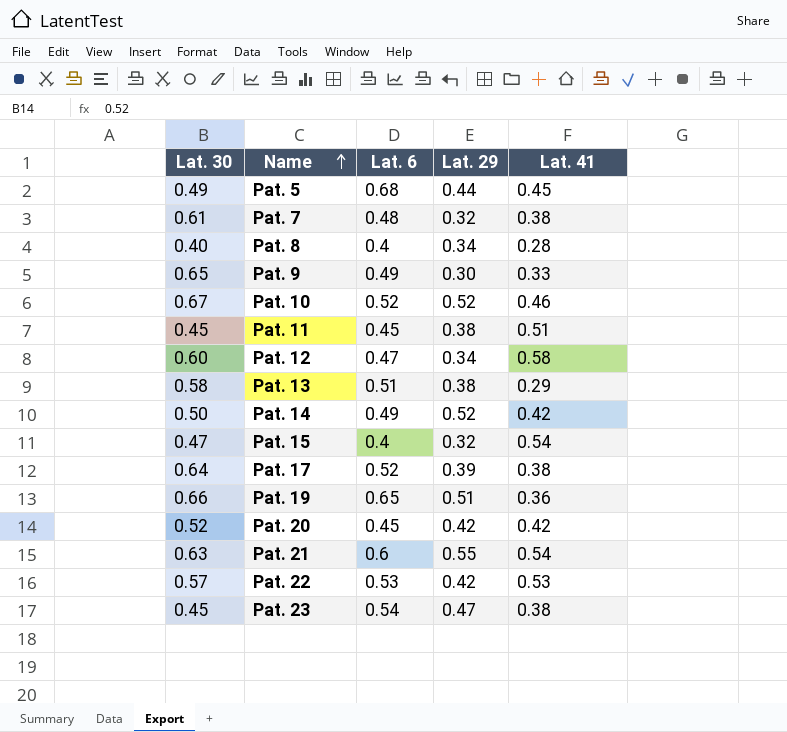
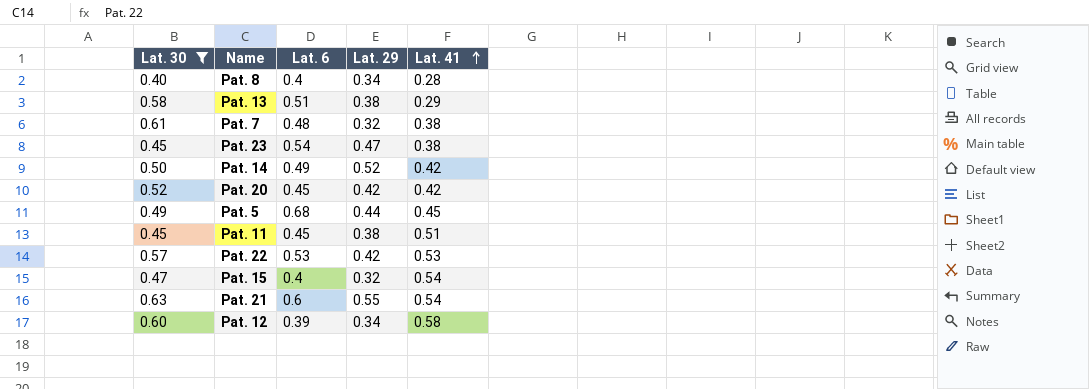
filter: none -> Lat. 30 <= 0.63
row order: Name ascending -> Lat. 41 ascending
Pat. 12 | Lat. 6: 0.47 -> 0.39

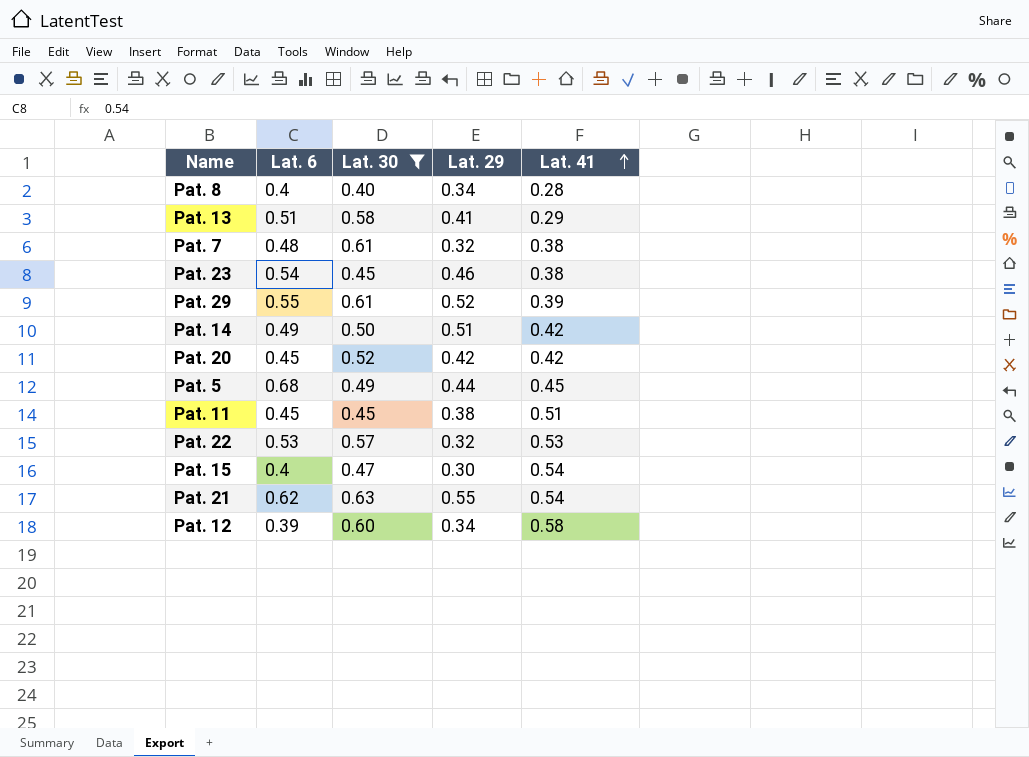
column Lat. 30 | position: 1 -> 3
Pat. 13 | Lat. 29: 0.38 -> 0.41
Pat. 23 | Lat. 29: 0.47 -> 0.46
row Pat. 29: none -> 0.55 | 0.61 | 0.52 | 0.39
Pat. 14 | Lat. 29: 0.52 -> 0.51
Pat. 22 | Lat. 29: 0.42 -> 0.32
Pat. 15 | Lat. 29: 0.32 -> 0.30
Pat. 21 | Lat. 6: 0.6 -> 0.62

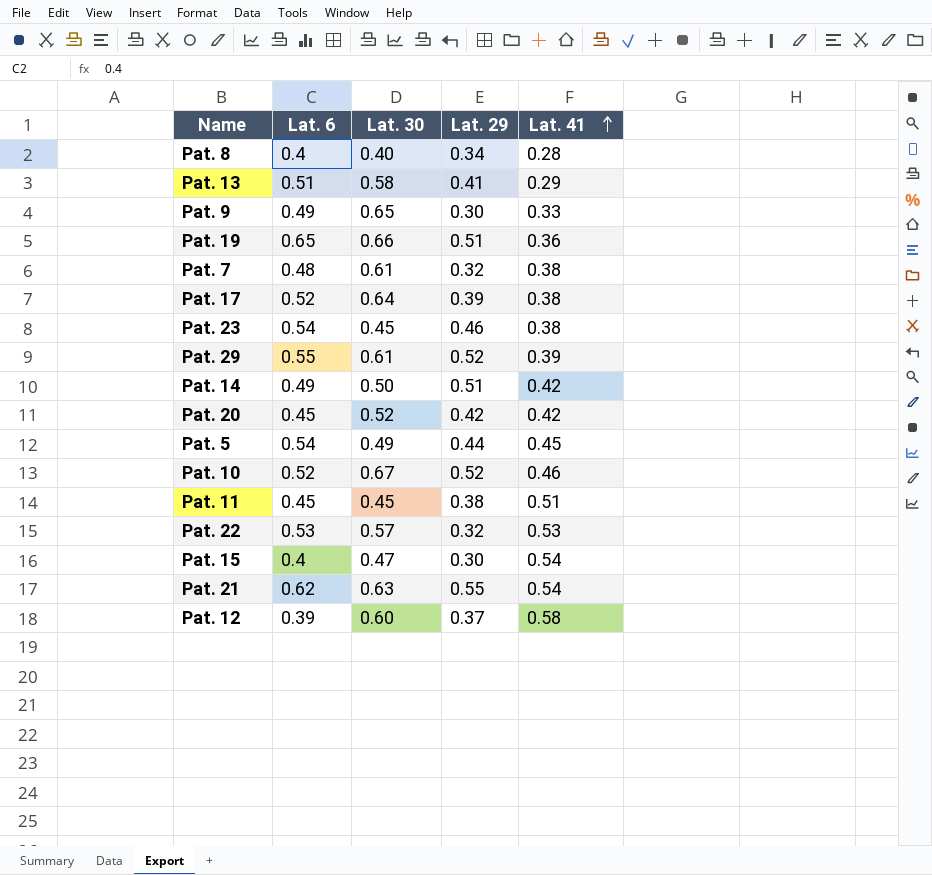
filter: Lat. 30 <= 0.63 -> none
Pat. 5 | Lat. 6: 0.68 -> 0.54
Pat. 12 | Lat. 29: 0.34 -> 0.37

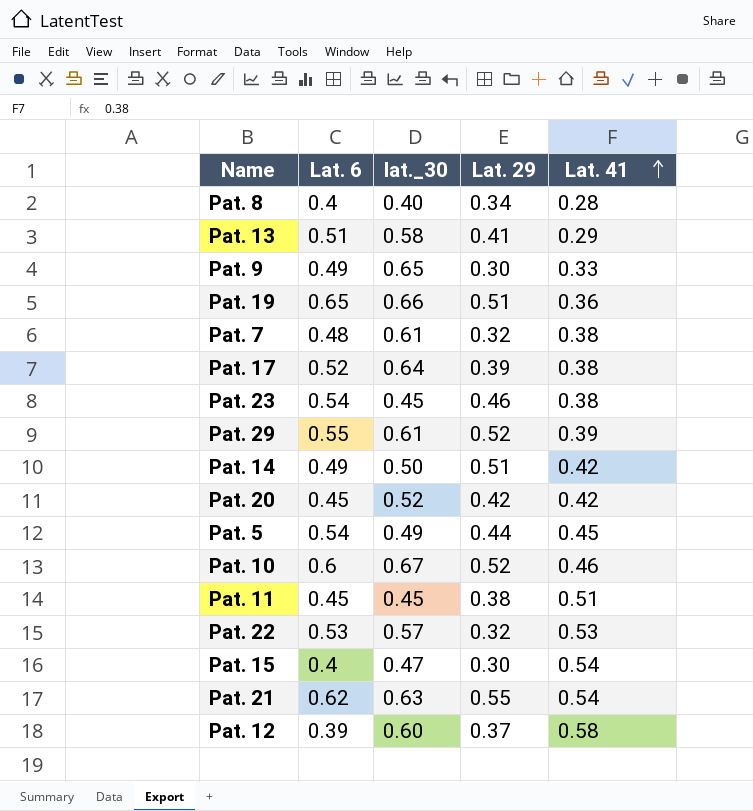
column name: Lat. 30 -> lat._30
Pat. 10 | Lat. 6: 0.52 -> 0.6

